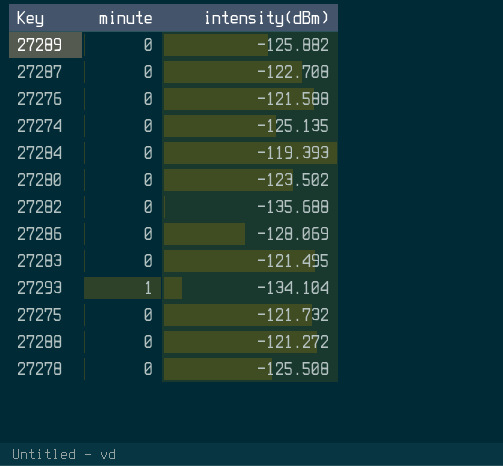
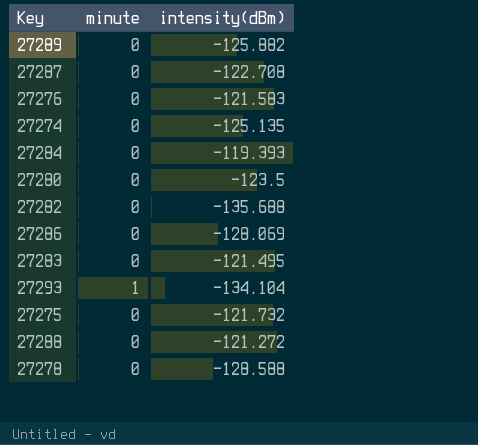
27276 | intensity(dBm): -121.588 -> -121.583
27280 | intensity(dBm): -123.502 -> -123.5
27278 | intensity(dBm): -125.508 -> -128.588

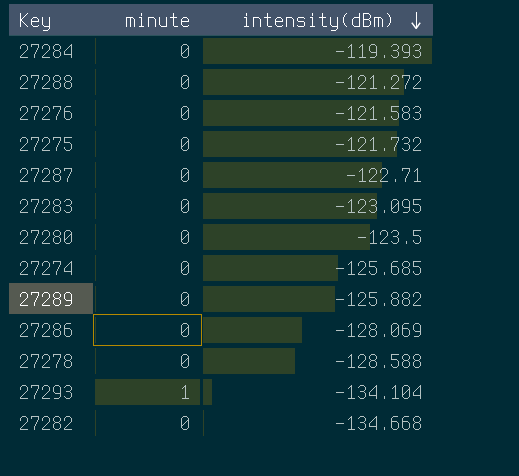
row order: none -> intensity(dBm) descending
27287 | intensity(dBm): -122.708 -> -122.71
27283 | intensity(dBm): -121.495 -> -123.095
27274 | intensity(dBm): -125.135 -> -125.685
27282 | intensity(dBm): -135.688 -> -134.668

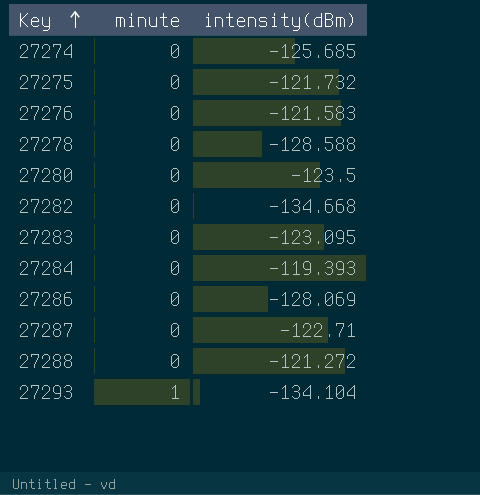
row order: intensity(dBm) descending -> Key ascending
row 27289: 0 | -125.882 -> none

